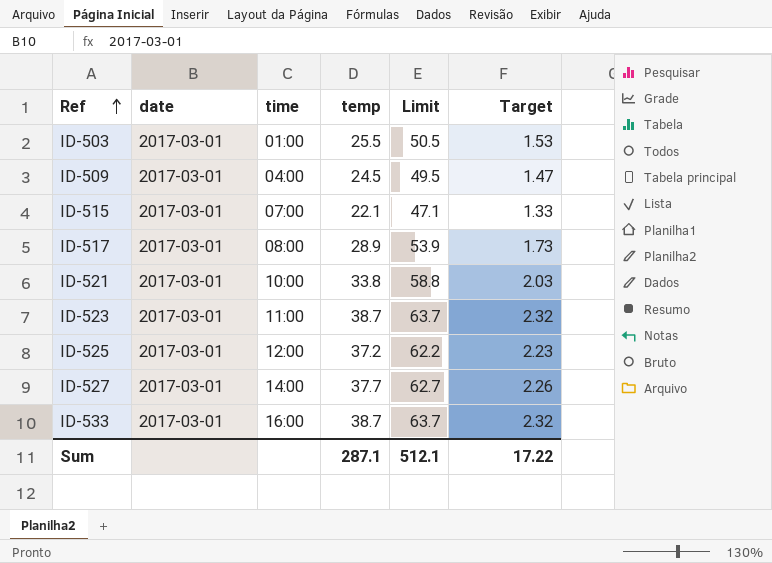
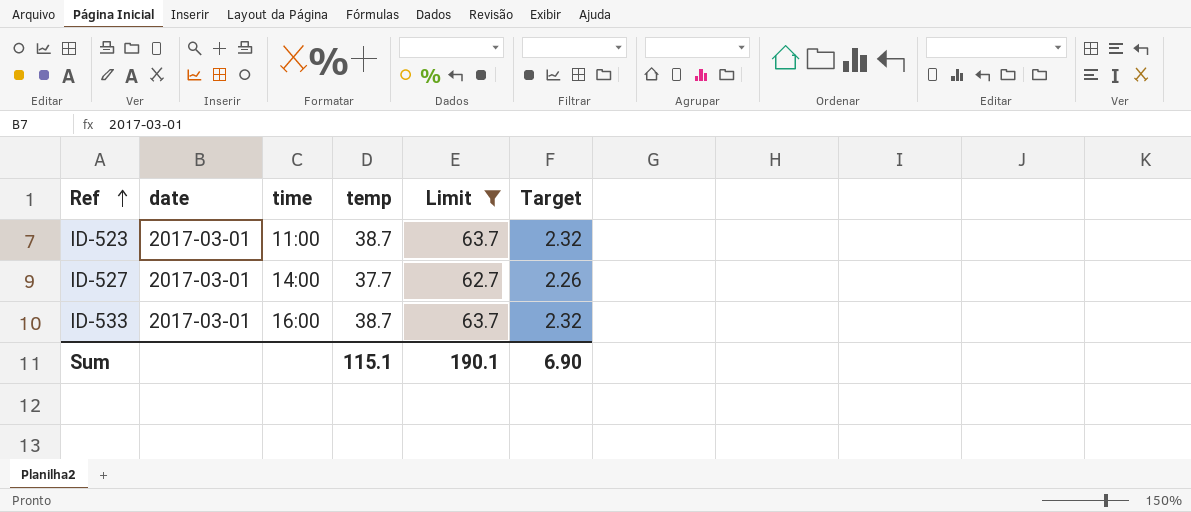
filter: none -> Limit >= 62.7
Sum | temp: 287.1 -> 115.1
Sum | Limit: 512.1 -> 190.1
Sum | Target: 17.22 -> 6.90

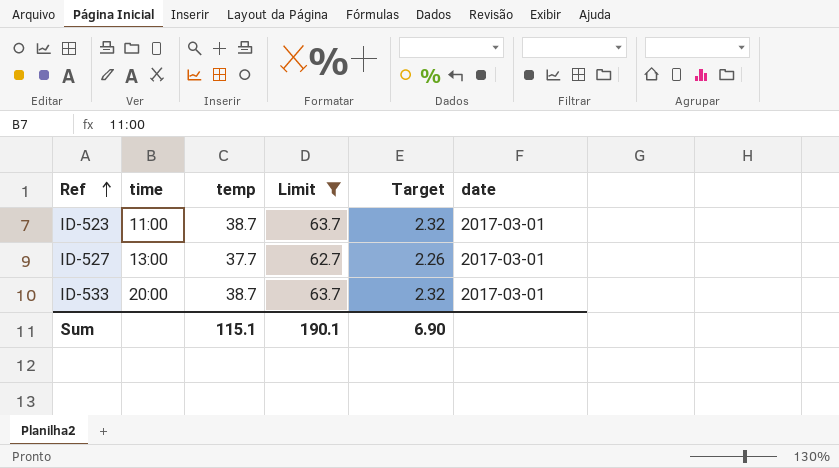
column date | position: 2 -> 6
ID-527 | time: 14:00 -> 13:00
ID-533 | time: 16:00 -> 20:00

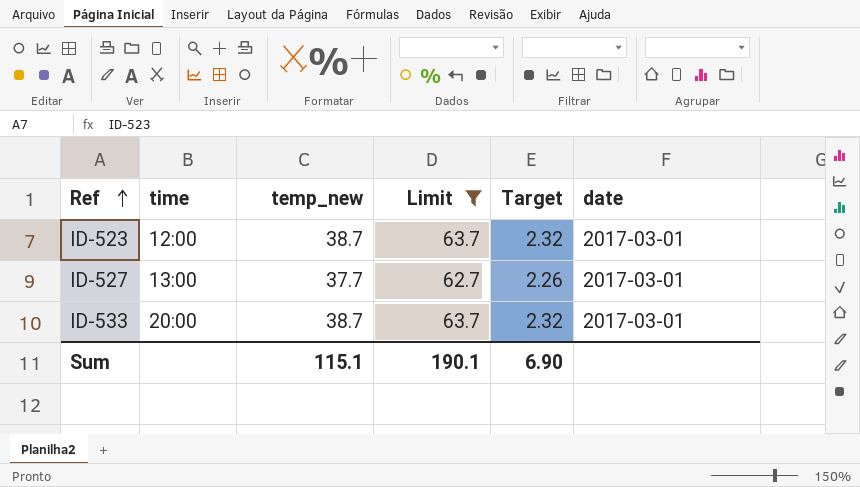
column name: temp -> temp_new
ID-523 | time: 11:00 -> 12:00

